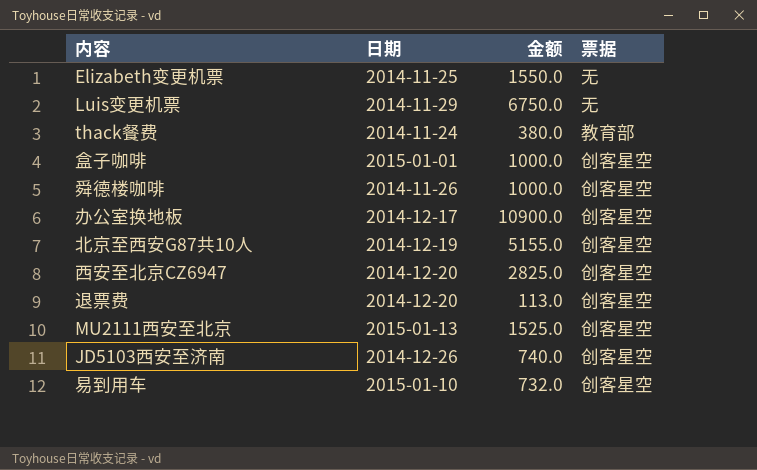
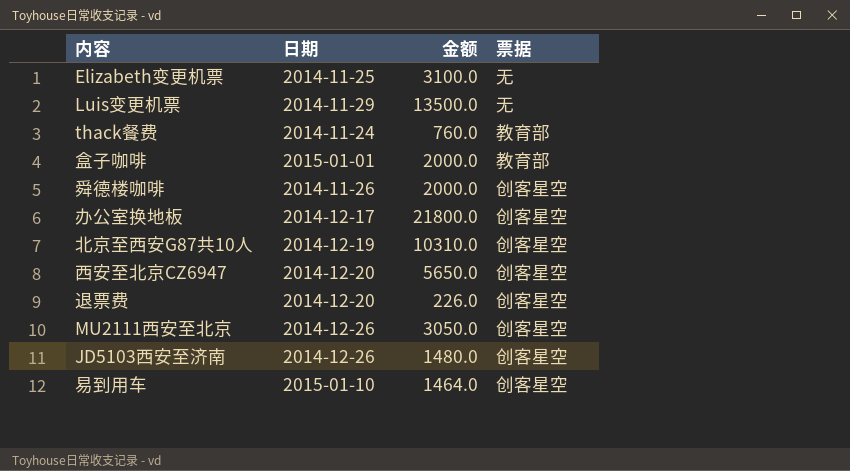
Elizabeth变更机票 | 金额: 1550.0 -> 3100.0
Luis变更机票 | 金额: 6750.0 -> 13500.0
thack餐费 | 金额: 380.0 -> 760.0
盒子咖啡 | 金额: 1000.0 -> 2000.0
盒子咖啡 | 票据: 创客星空 -> 教育部
舜德楼咖啡 | 金额: 1000.0 -> 2000.0
办公室换地板 | 金额: 10900.0 -> 21800.0
北京至西安G87共10人 | 金额: 5155.0 -> 10310.0
西安至北京CZ6947 | 金额: 2825.0 -> 5650.0
退票费 | 金额: 113.0 -> 226.0
MU2111西安至北京 | 日期: 2015-01-13 -> 2014-12-26
MU2111西安至北京 | 金额: 1525.0 -> 3050.0
JD5103西安至济南 | 金额: 740.0 -> 1480.0
易到用车 | 金额: 732.0 -> 1464.0

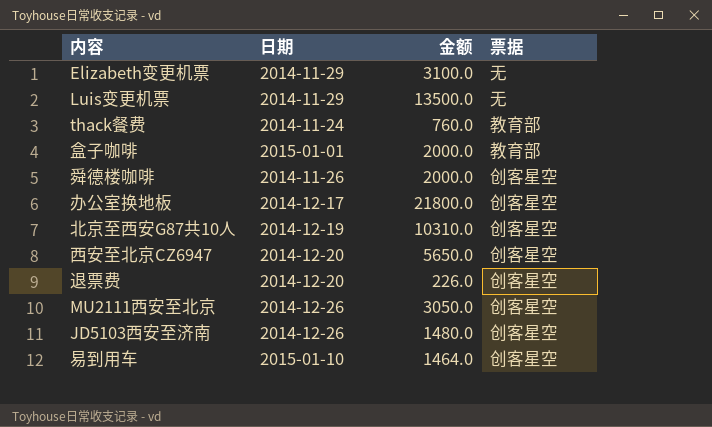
Elizabeth变更机票 | 日期: 2014-11-25 -> 2014-11-29

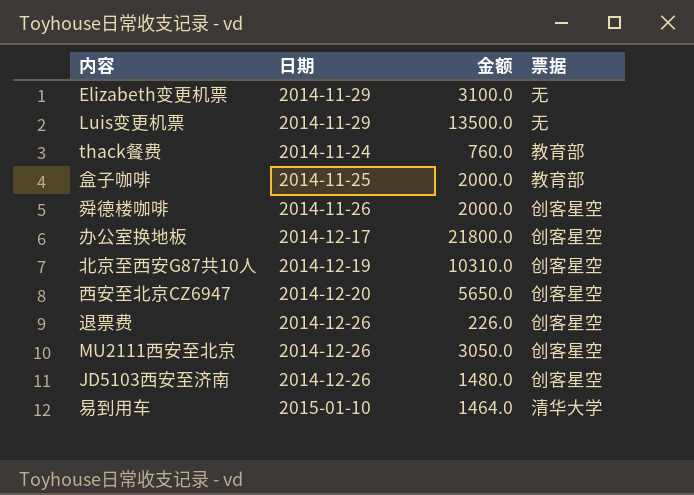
盒子咖啡 | 日期: 2015-01-01 -> 2014-11-25
退票费 | 日期: 2014-12-20 -> 2014-12-26
易到用车 | 票据: 创客星空 -> 清华大学

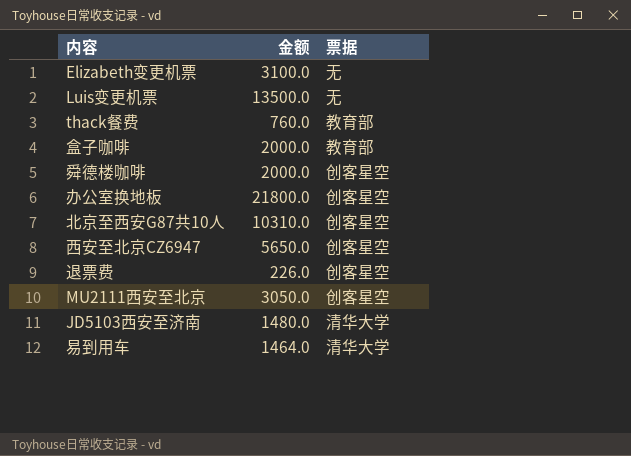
column 日期 | position: 2 -> none
JD5103西安至济南 | 票据: 创客星空 -> 清华大学

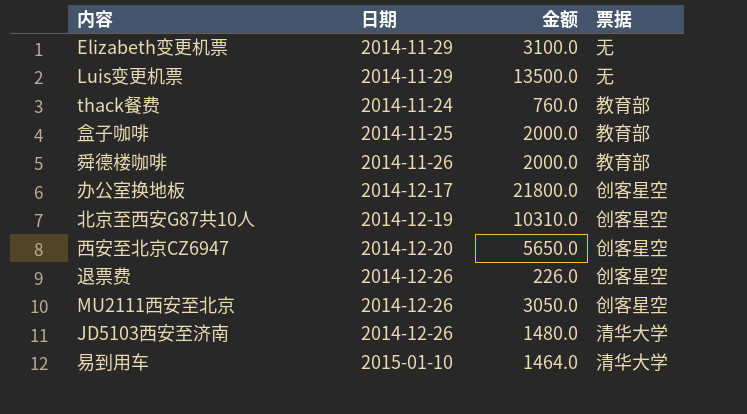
column 日期 | position: none -> 2
舜德楼咖啡 | 票据: 创客星空 -> 教育部

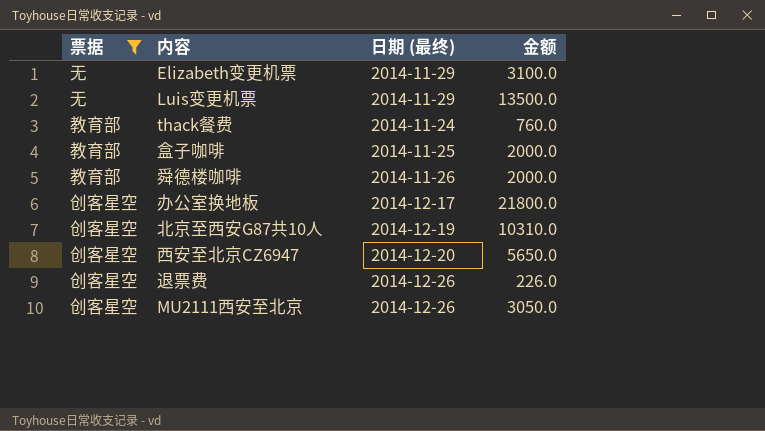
filter: none -> 票据 != 清华大学
column 票据 | position: 4 -> 1
column name: 日期 -> 日期 (最终)

